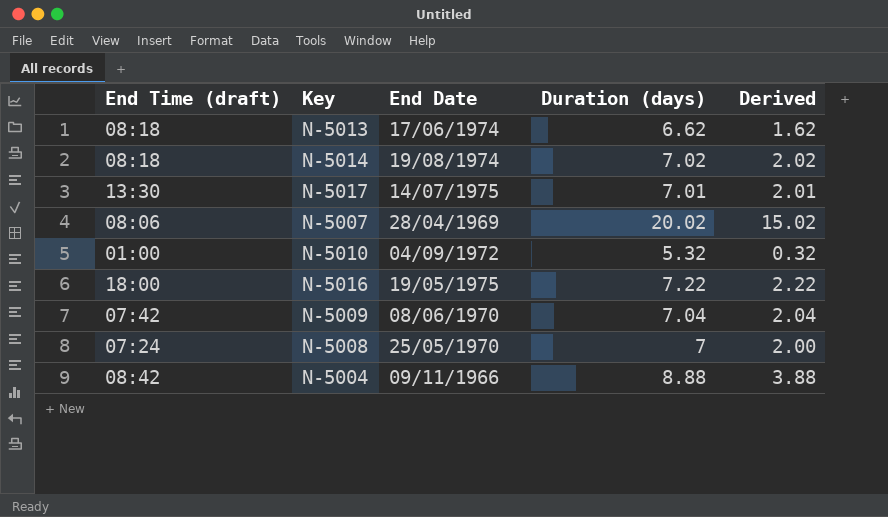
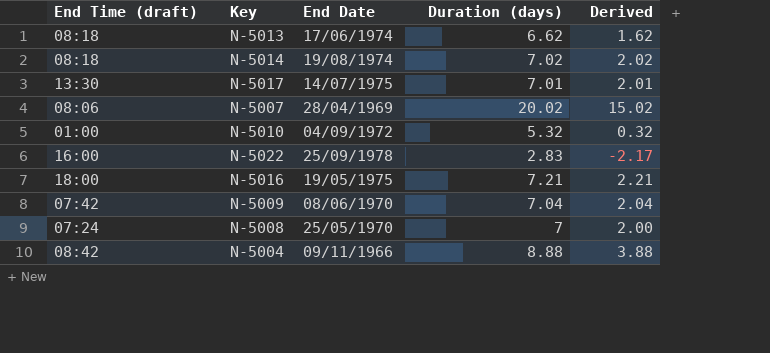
row N-5022: none -> 16:00 | 25/09/1978 | 2.83 | -2.17
N-5016 | Duration (days): 7.22 -> 7.21
N-5016 | Derived: 2.22 -> 2.21

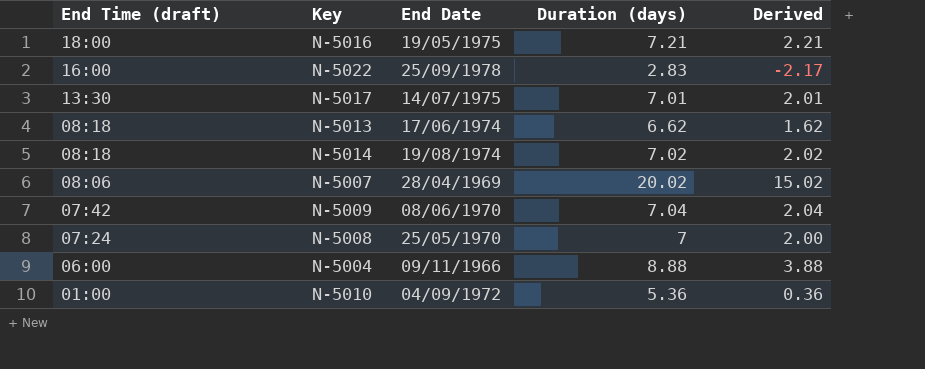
row order: none -> End Time (draft) descending
N-5004 | End Time (draft): 08:42 -> 06:00
N-5010 | Duration (days): 5.32 -> 5.36
N-5010 | Derived: 0.32 -> 0.36

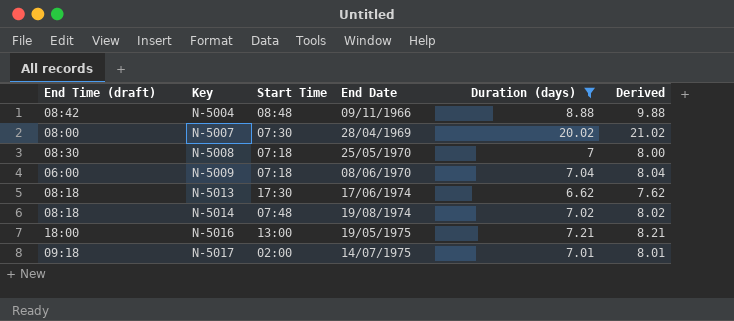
filter: none -> Duration (days) >= 6.62
row order: End Time (draft) descending -> Key ascending
column Start Time | position: none -> 3
column Derived | formula: [Duration (days)] - 5 -> [Duration (days)] + 1
N-5004 | End Time (draft): 06:00 -> 08:42
N-5007 | End Time (draft): 08:06 -> 08:00
N-5008 | End Time (draft): 07:24 -> 08:30
N-5009 | End Time (draft): 07:42 -> 06:00
N-5017 | End Time (draft): 13:30 -> 09:18

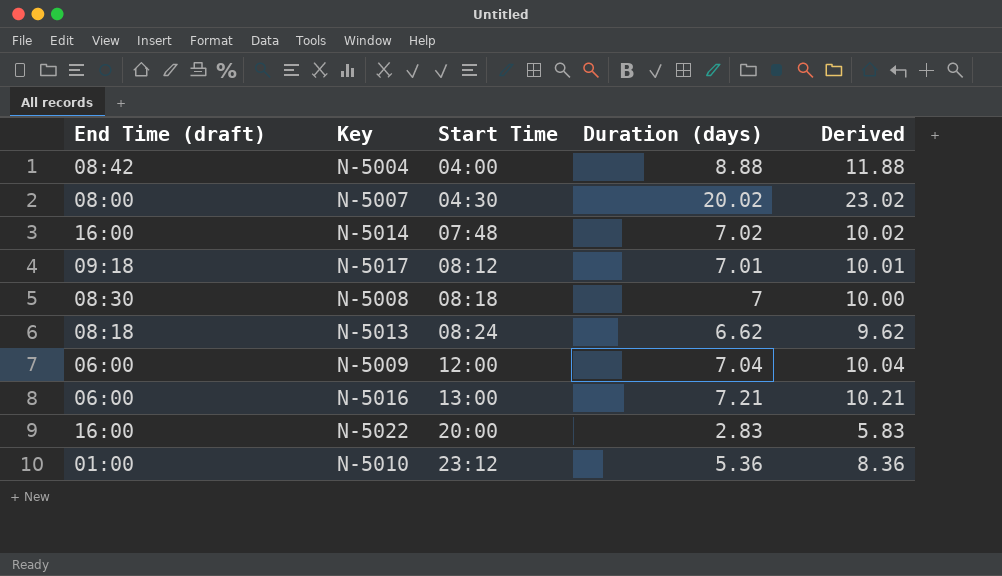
filter: Duration (days) >= 6.62 -> none
row order: Key ascending -> Start Time ascending
column End Date | position: 4 -> none
column Derived | formula: [Duration (days)] + 1 -> [Duration (days)] + 3
N-5004 | Start Time: 08:48 -> 04:00
N-5007 | Start Time: 07:30 -> 04:30
N-5014 | End Time (draft): 08:18 -> 16:00
N-5017 | Start Time: 02:00 -> 08:12
N-5008 | Start Time: 07:18 -> 08:18
N-5013 | Start Time: 17:30 -> 08:24
N-5009 | Start Time: 07:18 -> 12:00
N-5016 | End Time (draft): 18:00 -> 06:00

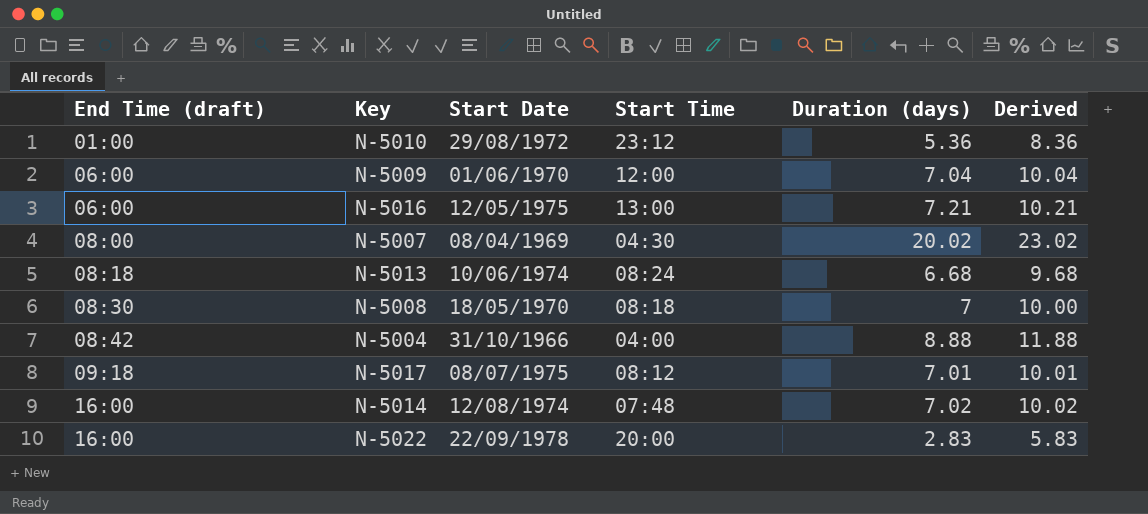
row order: Start Time ascending -> End Time (draft) ascending
column Start Date | position: none -> 3
N-5013 | Duration (days): 6.62 -> 6.68
N-5013 | Derived: 9.62 -> 9.68

